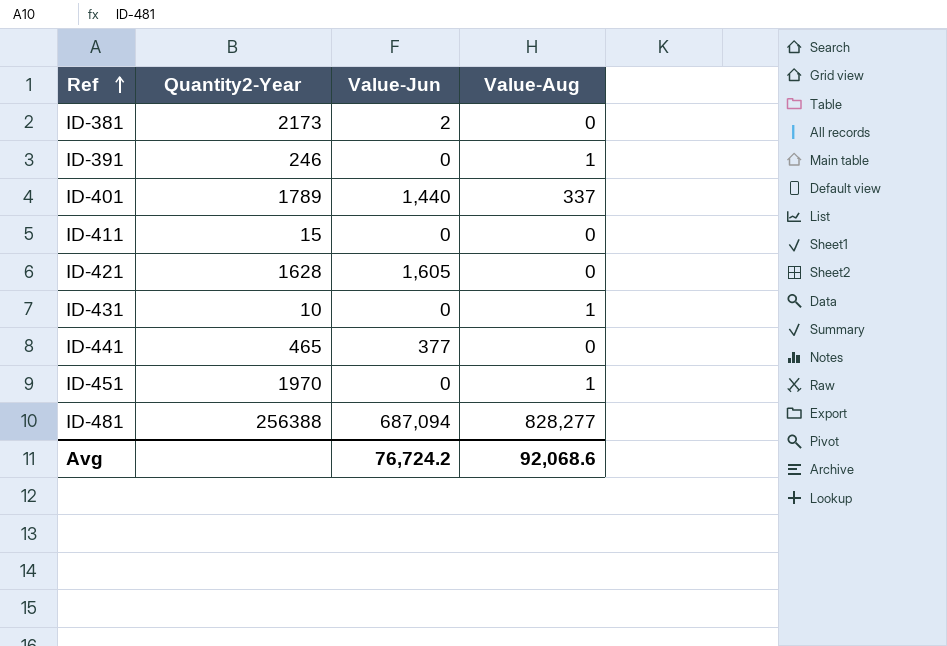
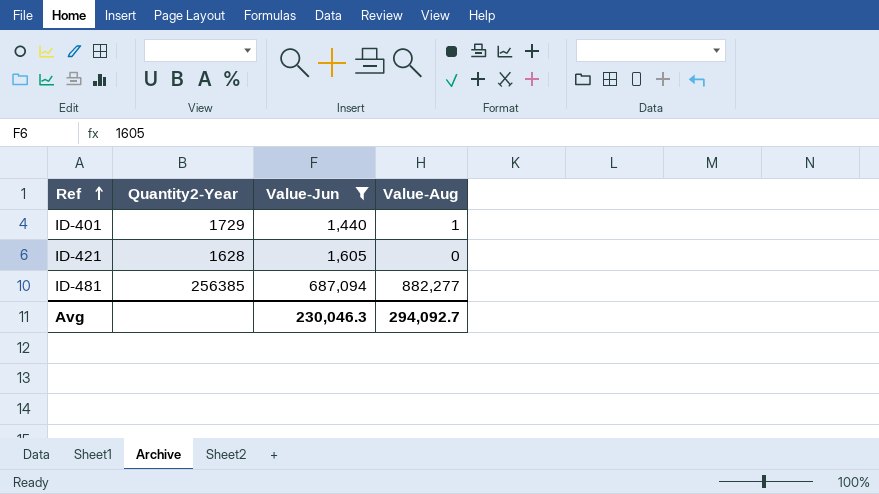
filter: none -> Value-Jun >= 1,440
ID-401 | Quantity2-Year: 1789 -> 1729
ID-401 | Value-Aug: 337 -> 1
ID-481 | Quantity2-Year: 256388 -> 256385
ID-481 | Value-Aug: 828,277 -> 882,277
Avg | Value-Jun: 76,724.2 -> 230,046.3
Avg | Value-Aug: 92,068.6 -> 294,092.7

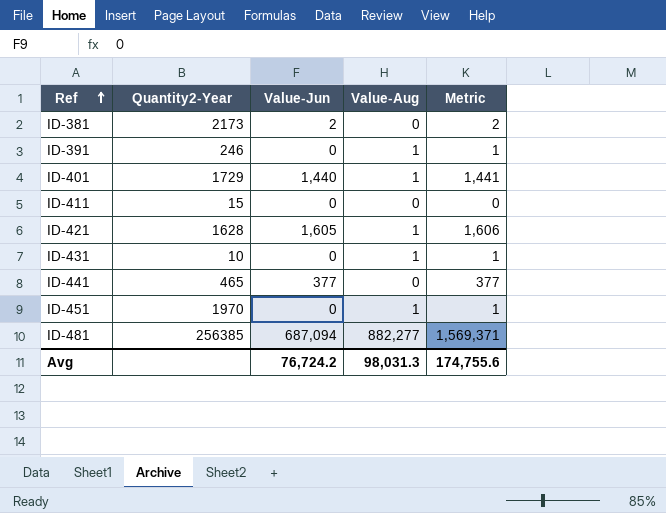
filter: Value-Jun >= 1,440 -> none
column Metric | formula: none -> [Value-Jun] + [Value-Aug]
ID-421 | Value-Aug: 0 -> 1
Avg | Value-Jun: 230,046.3 -> 76,724.2
Avg | Value-Aug: 294,092.7 -> 98,031.3

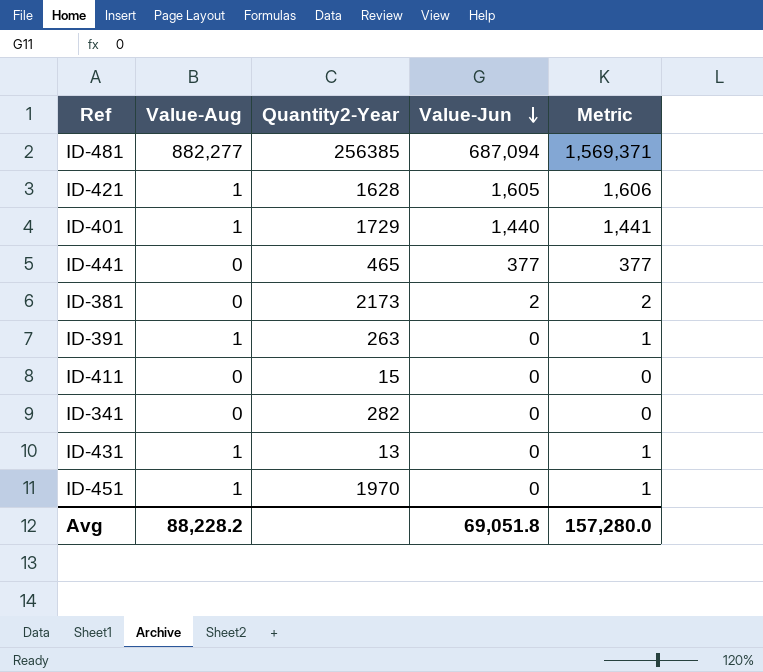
row order: Ref ascending -> Value-Jun descending
column Value-Aug | position: 4 -> 2
ID-391 | Quantity2-Year: 246 -> 263
row ID-341: none -> 0 | 282 | 0 | 0
ID-431 | Quantity2-Year: 10 -> 13
Avg | Value-Aug: 98,031.3 -> 88,228.2
Avg | Value-Jun: 76,724.2 -> 69,051.8
Avg | Metric: 174,755.6 -> 157,280.0

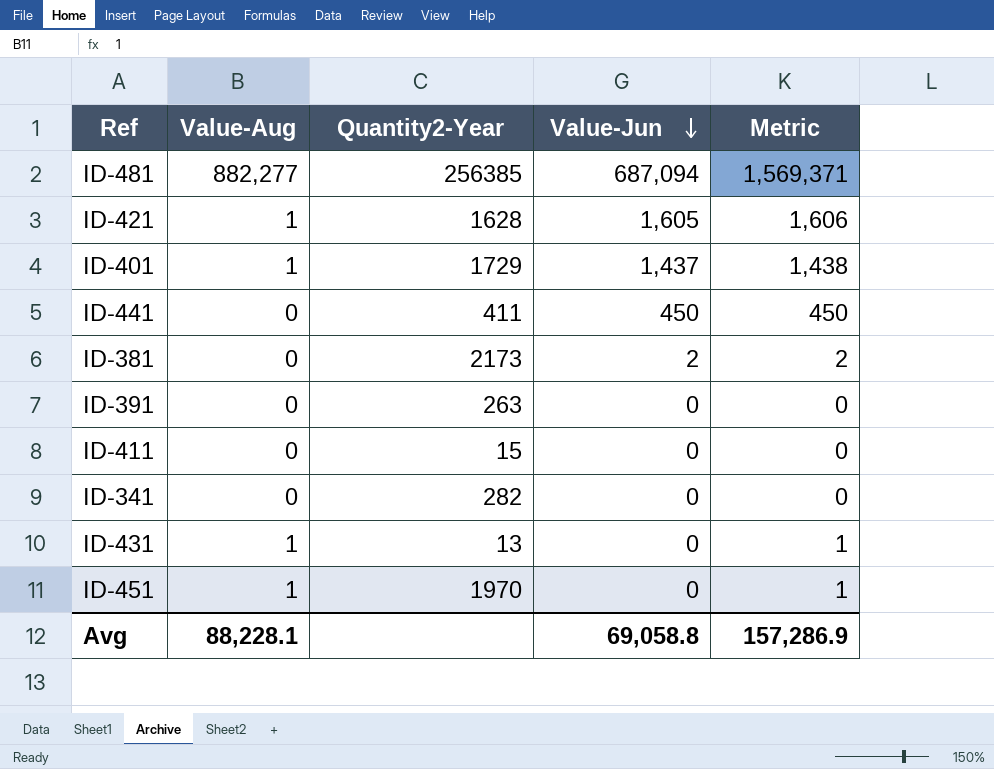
ID-401 | Value-Jun: 1,440 -> 1,437
ID-401 | Metric: 1,441 -> 1,438
ID-441 | Quantity2-Year: 465 -> 411
ID-441 | Value-Jun: 377 -> 450
ID-441 | Metric: 377 -> 450
ID-391 | Value-Aug: 1 -> 0
ID-391 | Metric: 1 -> 0
Avg | Value-Aug: 88,228.2 -> 88,228.1
Avg | Value-Jun: 69,051.8 -> 69,058.8
Avg | Metric: 157,280.0 -> 157,286.9

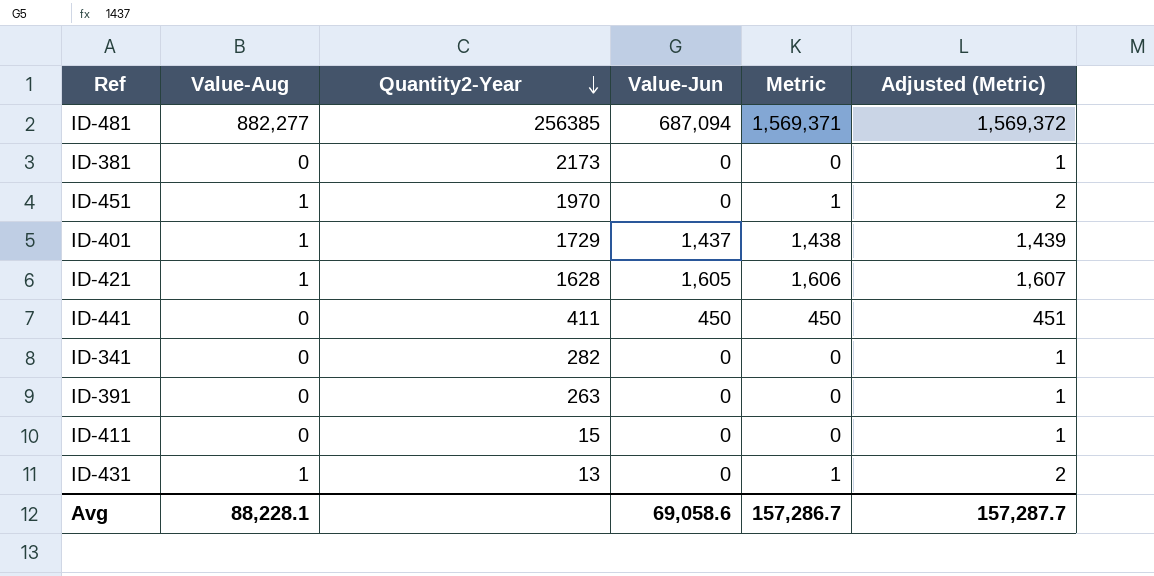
row order: Value-Jun descending -> Quantity2-Year descending
column Adjusted (Metric) | formula: none -> [Metric] + 1
ID-381 | Value-Jun: 2 -> 0
ID-381 | Metric: 2 -> 0
Avg | Value-Jun: 69,058.8 -> 69,058.6
Avg | Metric: 157,286.9 -> 157,286.7

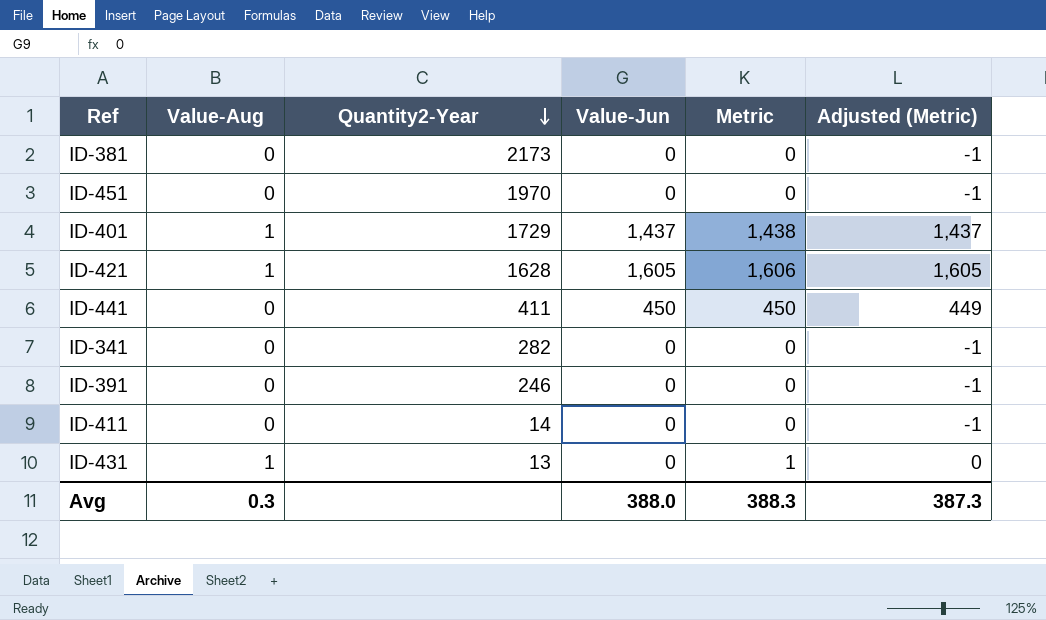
column Adjusted (Metric) | formula: [Metric] + 1 -> [Metric] - 1
row ID-481: 882,277 | 256385 | 687,094 | 1,569,371 | 1,569,372 -> none
ID-451 | Value-Aug: 1 -> 0
ID-451 | Metric: 1 -> 0
ID-391 | Quantity2-Year: 263 -> 246
ID-411 | Quantity2-Year: 15 -> 14
Avg | Value-Aug: 88,228.1 -> 0.3
Avg | Value-Jun: 69,058.6 -> 388.0
Avg | Metric: 157,286.7 -> 388.3
Avg | Adjusted (Metric): 157,287.7 -> 387.3

